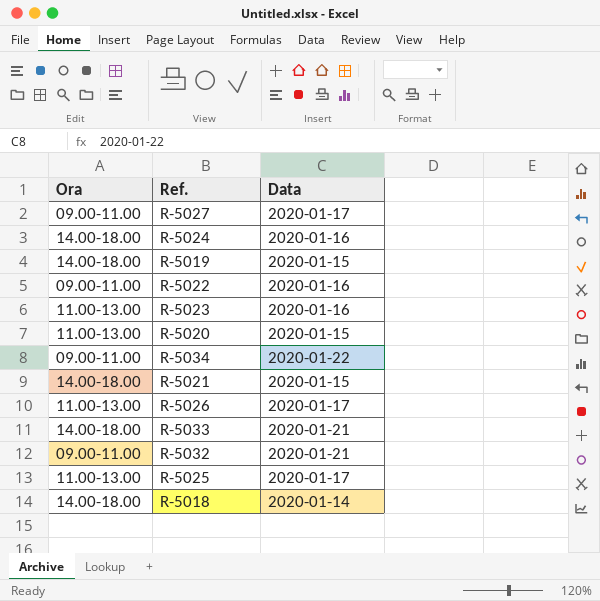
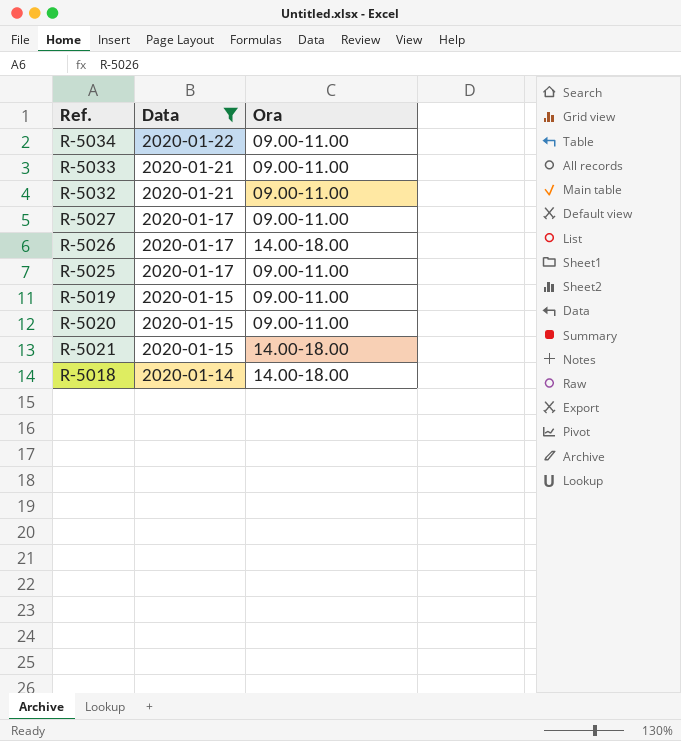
filter: none -> Data != 2020-01-16
row order: none -> Data descending
column Ora | position: 1 -> 3
R-5033 | Ora: 14.00-18.00 -> 09.00-11.00
R-5026 | Ora: 11.00-13.00 -> 14.00-18.00
R-5025 | Ora: 11.00-13.00 -> 09.00-11.00
R-5019 | Ora: 14.00-18.00 -> 09.00-11.00
R-5020 | Ora: 11.00-13.00 -> 09.00-11.00

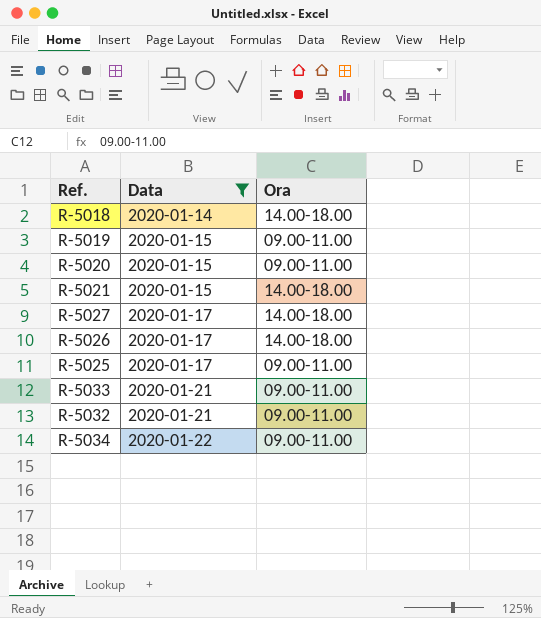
row order: Data descending -> Data ascending
R-5027 | Ora: 09.00-11.00 -> 14.00-18.00

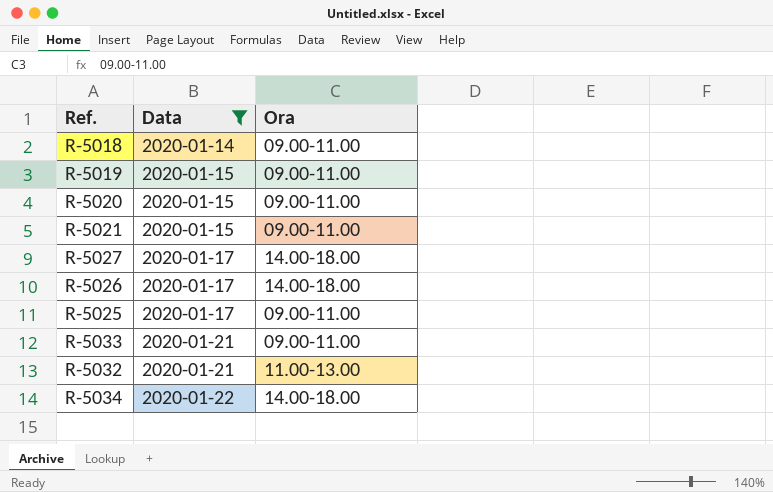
R-5018 | Ora: 14.00-18.00 -> 09.00-11.00
R-5021 | Ora: 14.00-18.00 -> 09.00-11.00
R-5032 | Ora: 09.00-11.00 -> 11.00-13.00
R-5034 | Ora: 09.00-11.00 -> 14.00-18.00

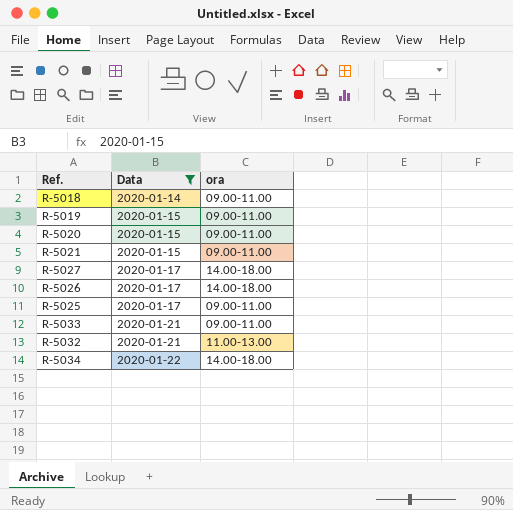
column name: Ora -> ora

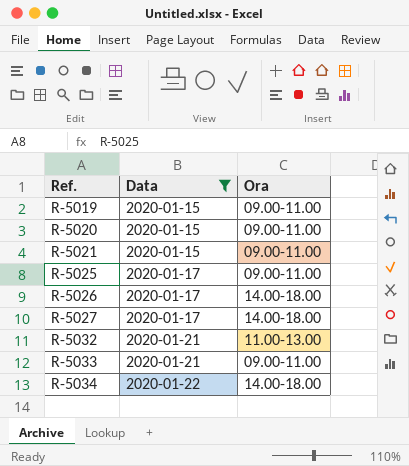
row order: Data ascending -> Ref. ascending
column name: ora -> Ora
row R-5018: 2020-01-14 | 09.00-11.00 -> none

